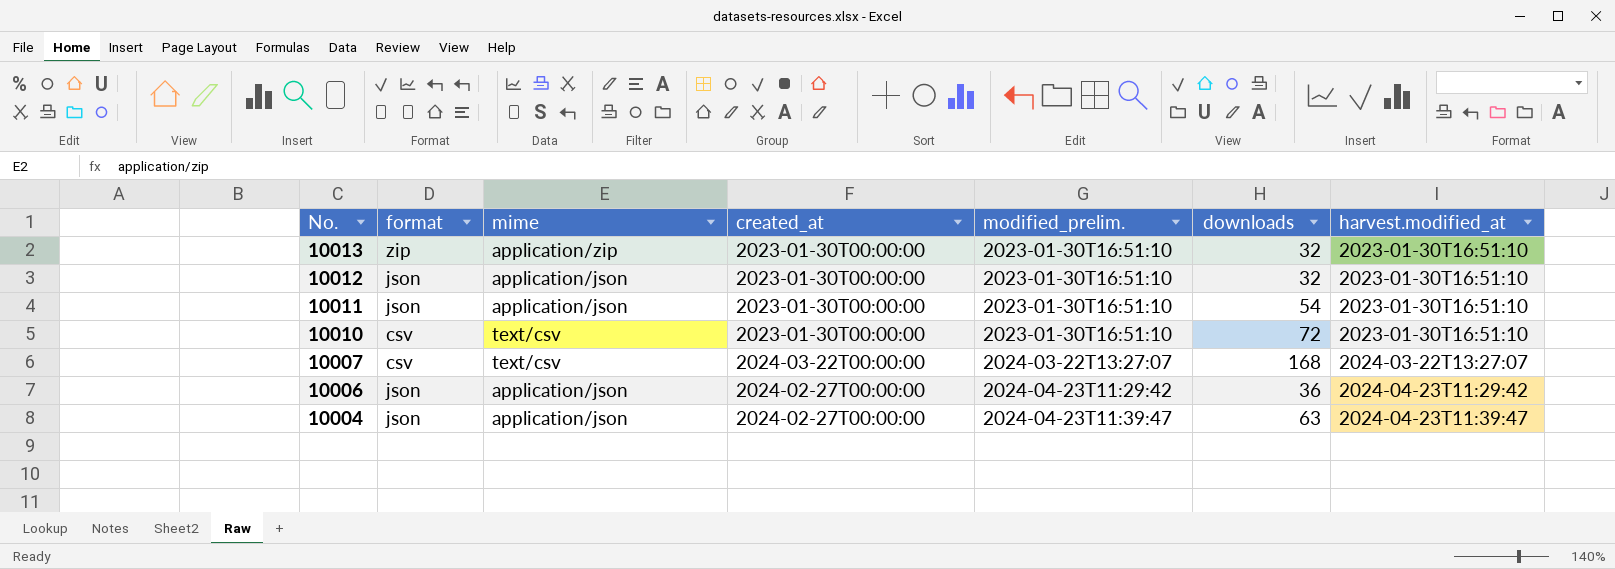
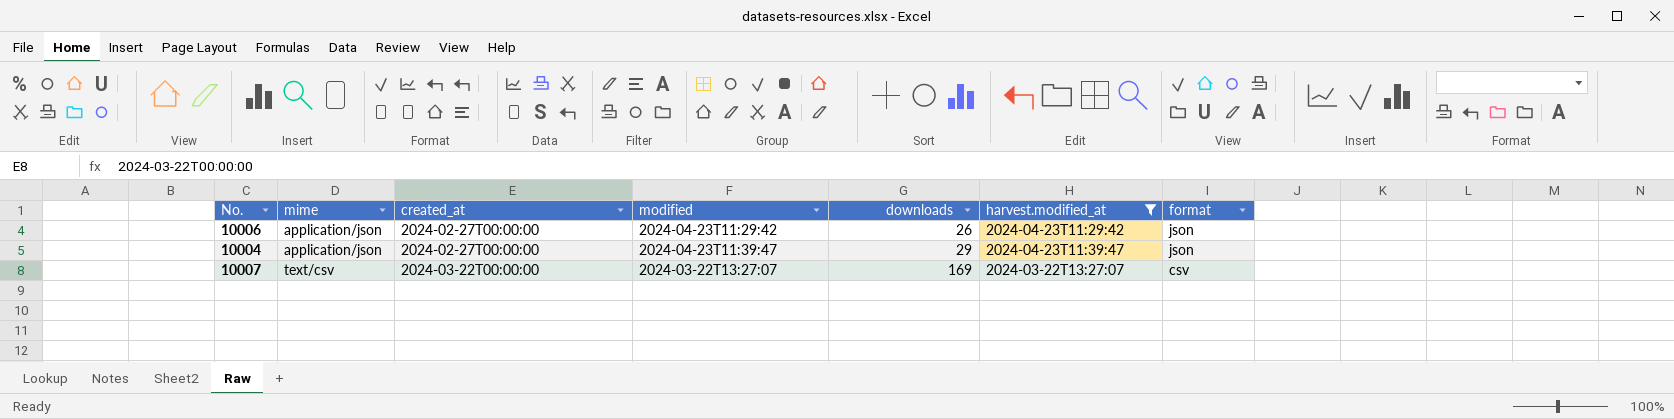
filter: none -> harvest.modified_at != 2023-01-30T16:51:10
row order: No. descending -> mime ascending
column name: modified_prelim. -> modified
column format | position: 2 -> 7
10006 | downloads: 36 -> 26
10004 | downloads: 63 -> 29
10007 | downloads: 168 -> 169

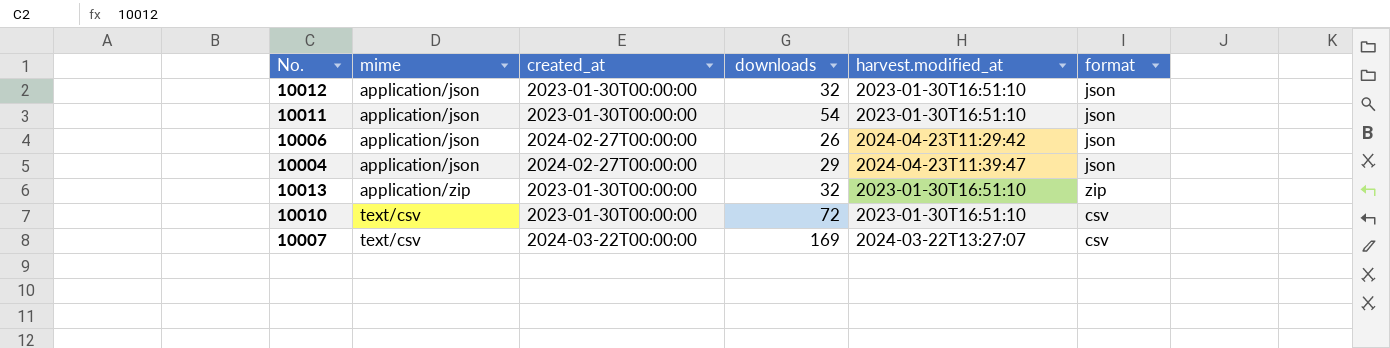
filter: harvest.modified_at != 2023-01-30T16:51:10 -> none
column modified | position: 4 -> none

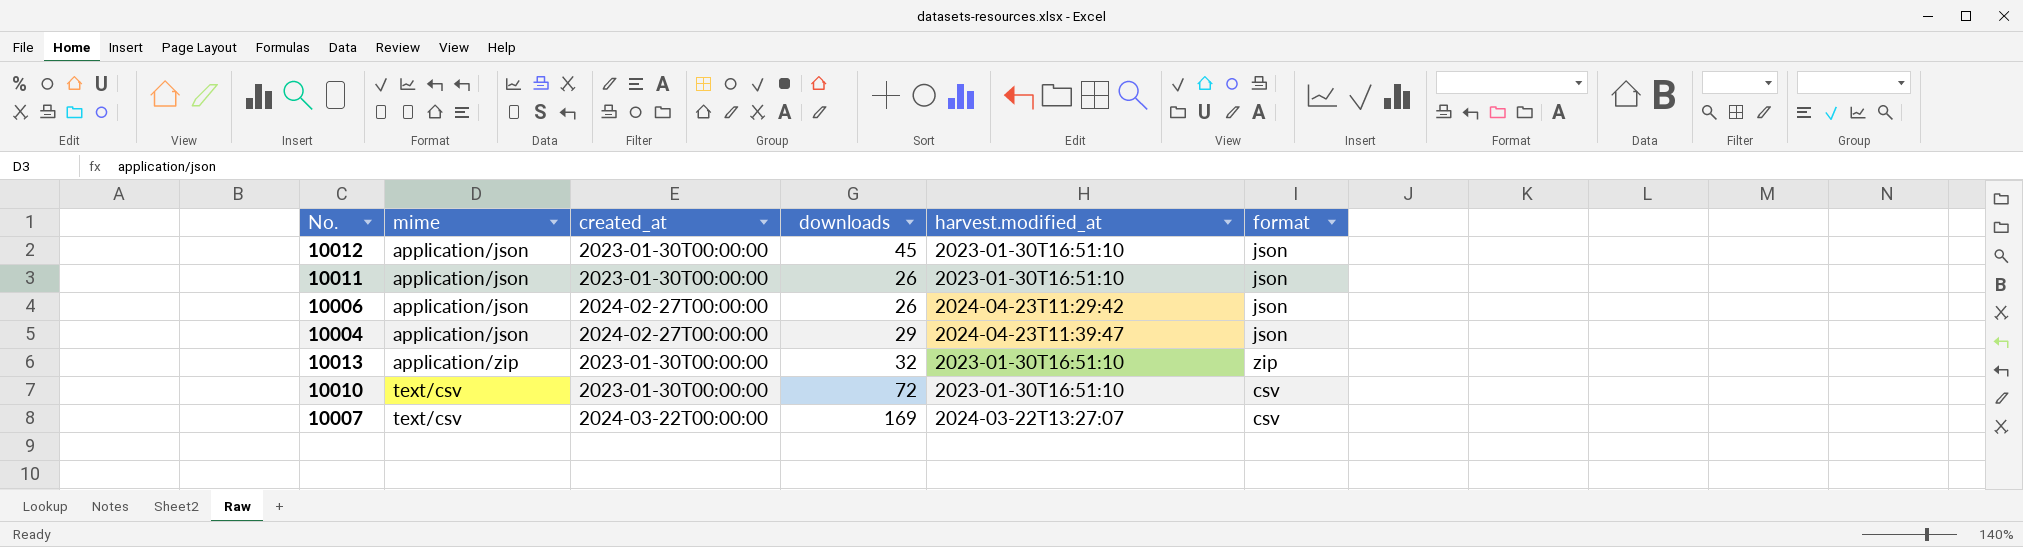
10012 | downloads: 32 -> 45
10011 | downloads: 54 -> 26

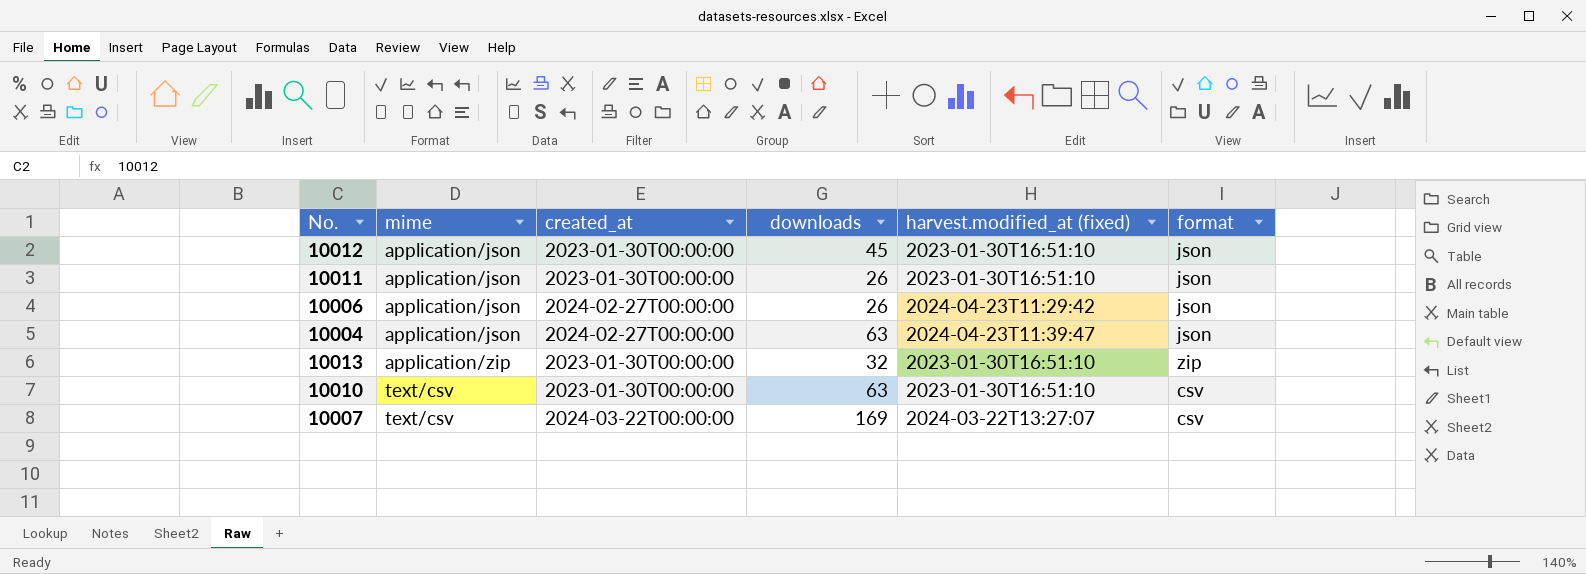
column name: harvest.modified_at -> harvest.modified_at (fixed)
10004 | downloads: 29 -> 63
10010 | downloads: 72 -> 63

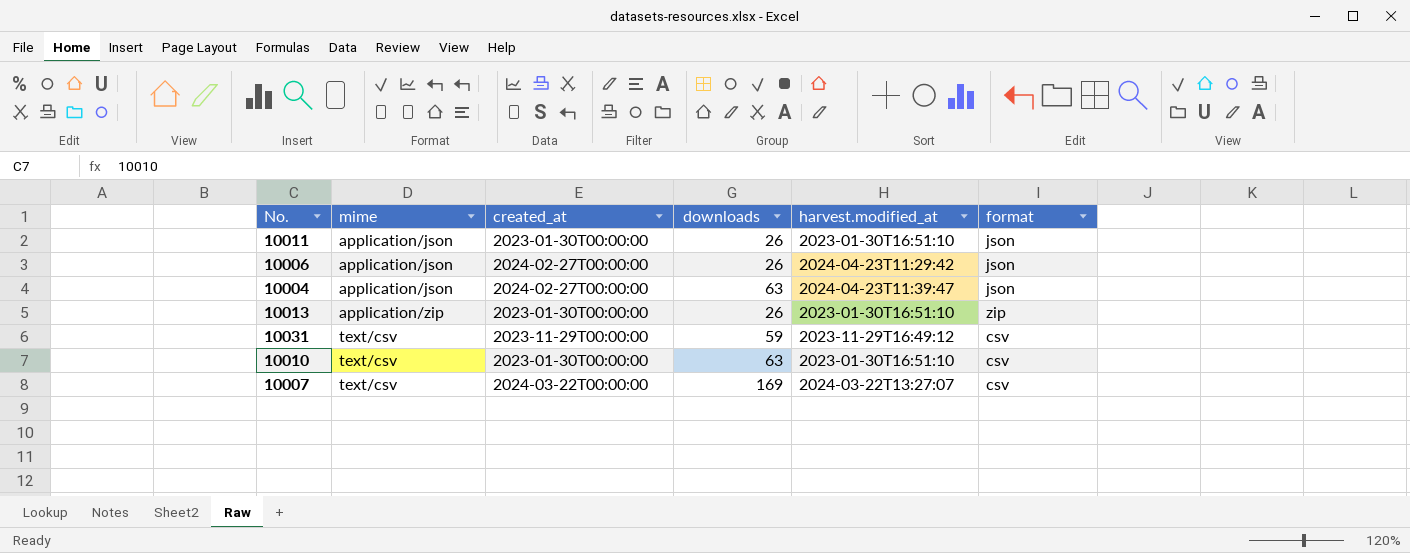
column name: harvest.modified_at (fixed) -> harvest.modified_at
row 10012: application/json | 2023-01-30T00:00:00 | 45 | 2023-01-30T16:51:10 | json -> none
10013 | downloads: 32 -> 26
row 10031: none -> text/csv | 2023-11-29T00:00:00 | 59 | 2023-11-29T16:49:12 | csv

